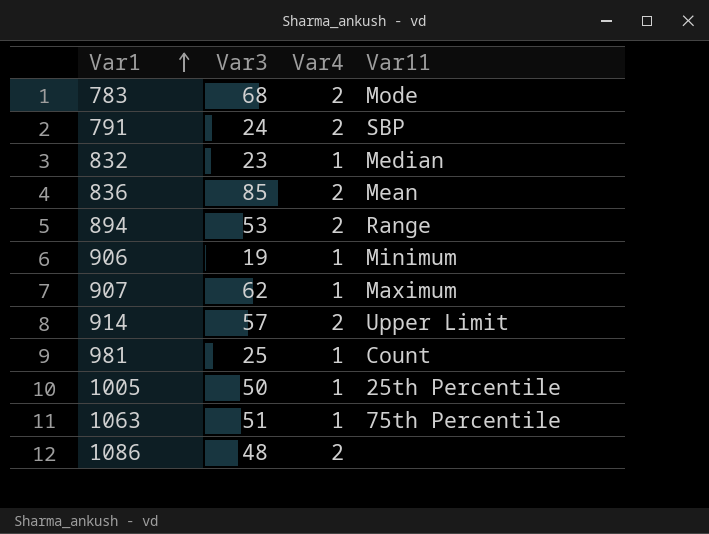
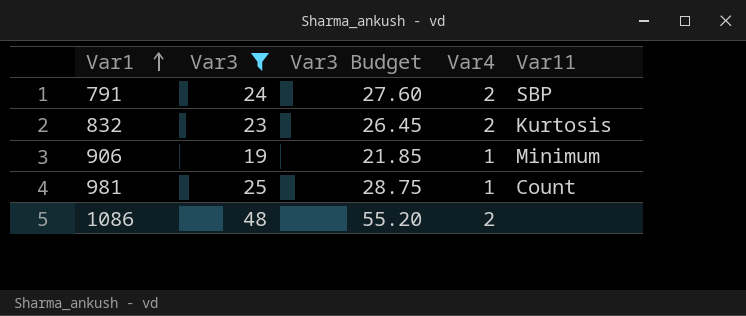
filter: none -> Var3 <= 48
column Var3 Budget | formula: none -> [Var3] * 1.15
832 | Var4: 1 -> 2
832 | Var11: Median -> Kurtosis

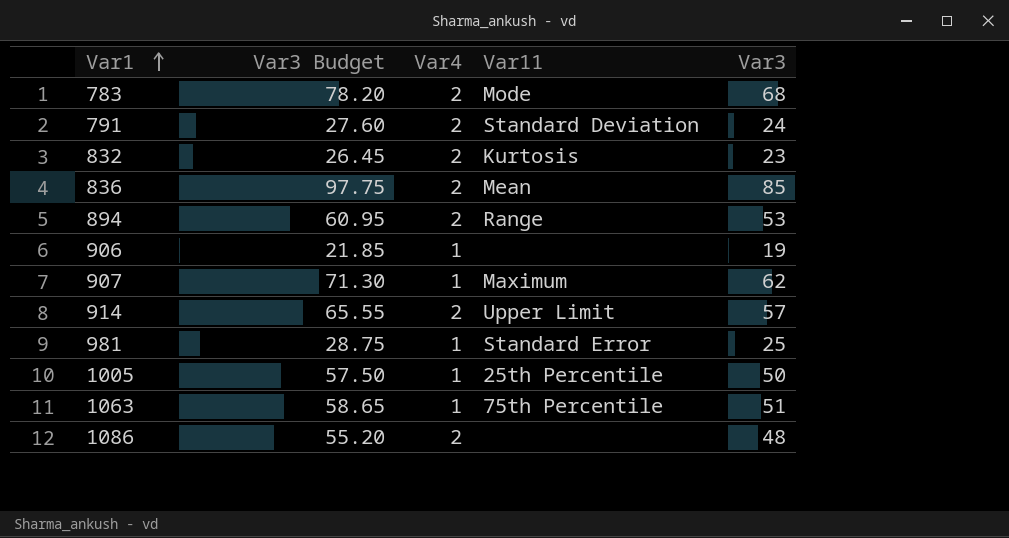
filter: Var3 <= 48 -> none
column Var3 | position: 2 -> 5
791 | Var11: SBP -> Standard Deviation
906 | Var11: Minimum -> none
981 | Var11: Count -> Standard Error

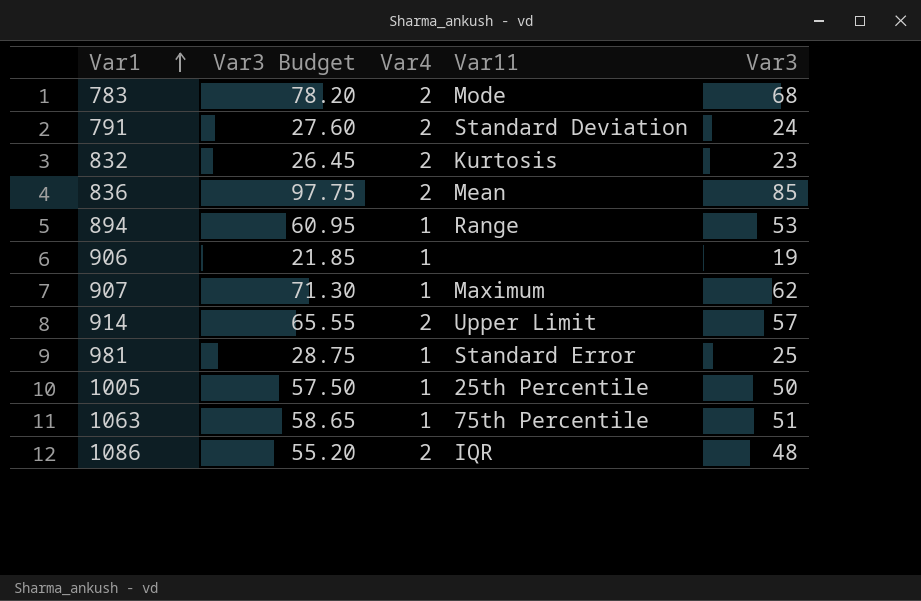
894 | Var4: 2 -> 1
1086 | Var11: none -> IQR

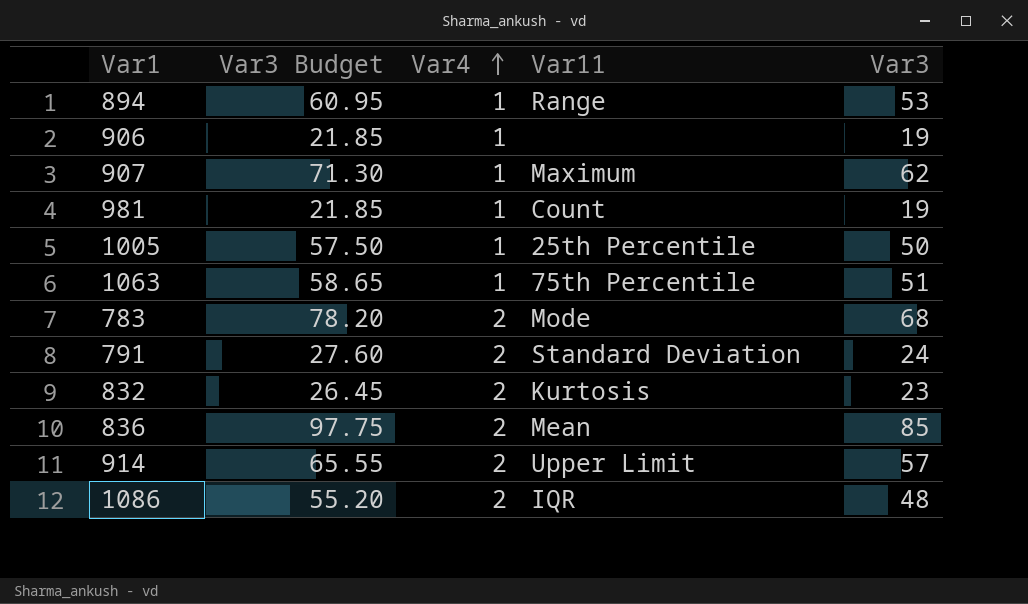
row order: Var1 ascending -> Var4 ascending
981 | Var3 Budget: 28.75 -> 21.85
981 | Var11: Standard Error -> Count
981 | Var3: 25 -> 19

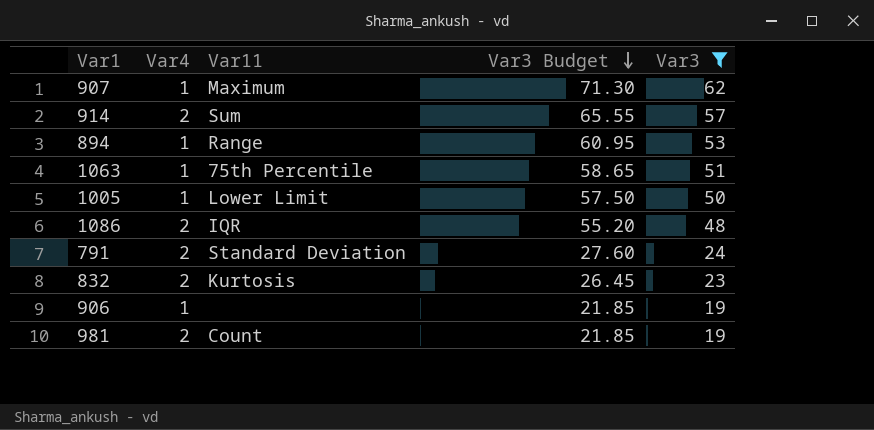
filter: none -> Var3 <= 62
row order: Var4 ascending -> Var3 Budget descending
column Var3 Budget | position: 2 -> 4
914 | Var11: Upper Limit -> Sum
1005 | Var11: 25th Percentile -> Lower Limit
981 | Var4: 1 -> 2

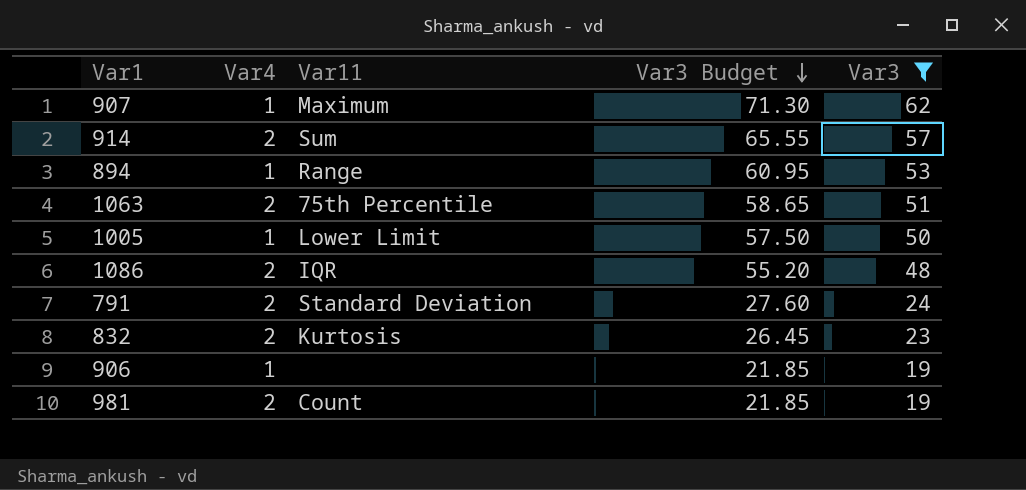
1063 | Var4: 1 -> 2

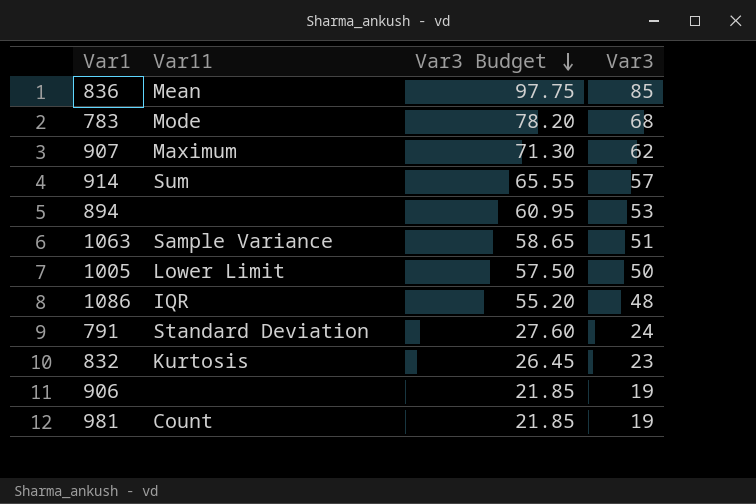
filter: Var3 <= 62 -> none
column Var4 | position: 2 -> none
894 | Var11: Range -> none
1063 | Var11: 75th Percentile -> Sample Variance

